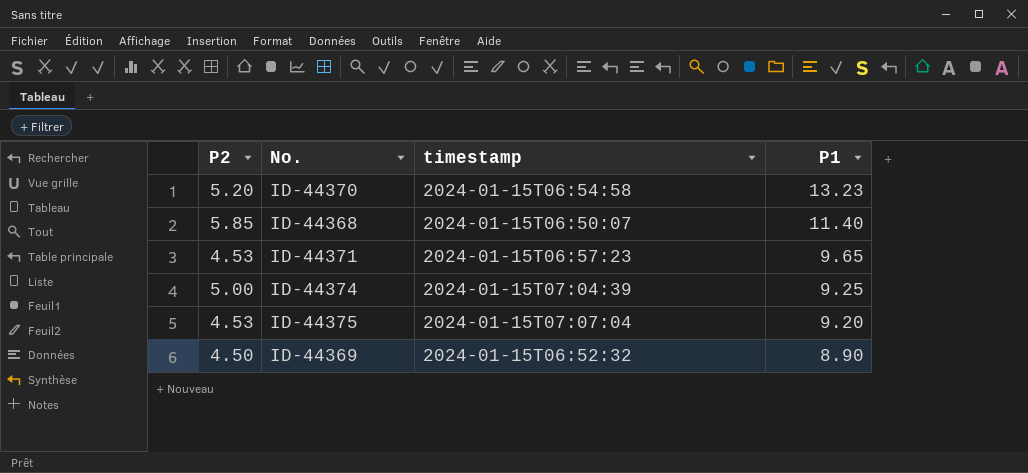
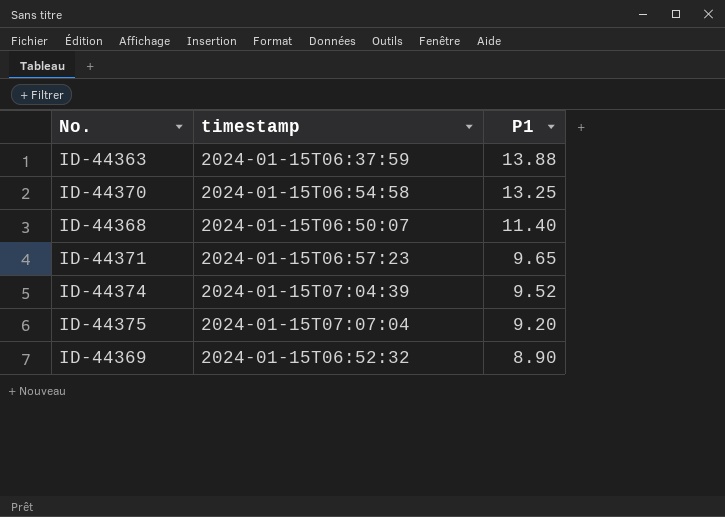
column P2 | position: 1 -> none
row ID-44363: none -> 2024-01-15T06:37:59 | 13.88
ID-44370 | P1: 13.23 -> 13.25
ID-44374 | P1: 9.25 -> 9.52

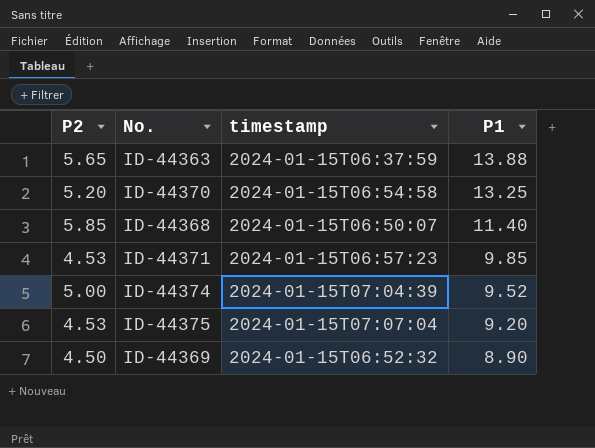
column P2 | position: none -> 1
ID-44371 | P1: 9.65 -> 9.85

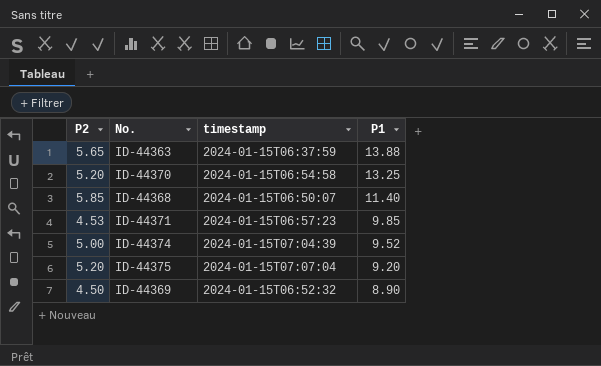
ID-44375 | P2: 4.53 -> 5.20

